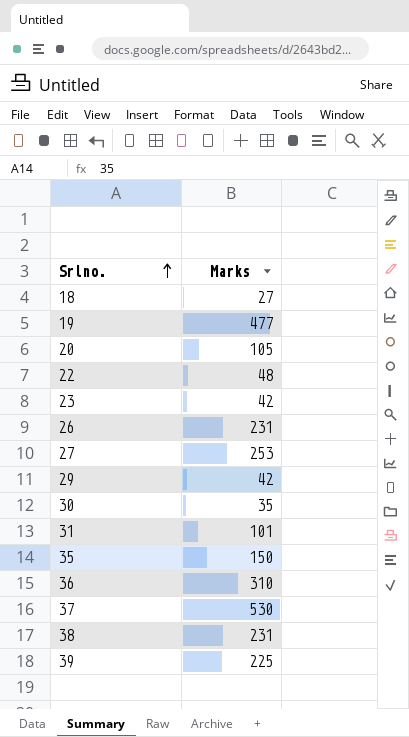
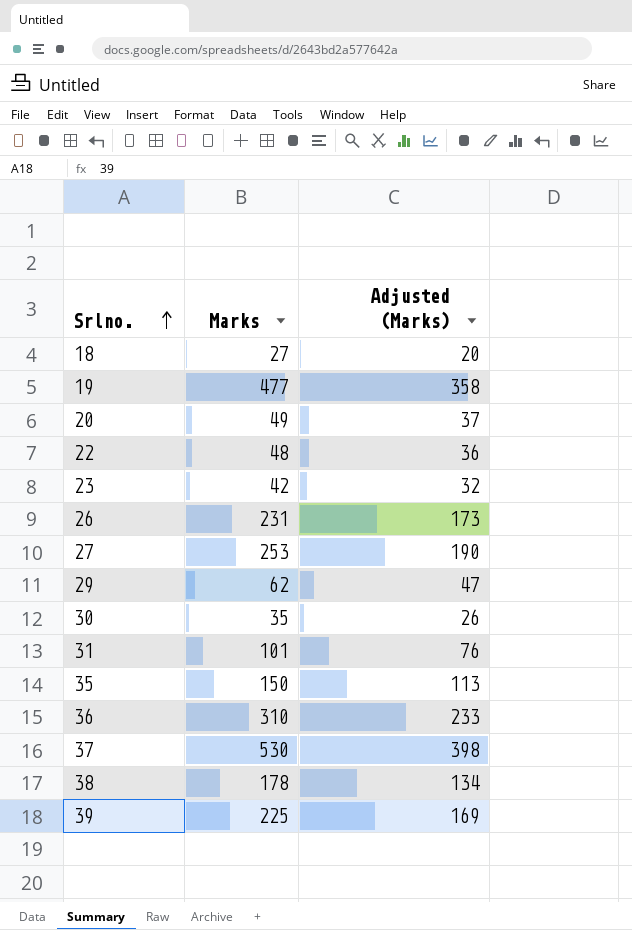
column Adjusted (Marks) | formula: none -> [Marks] * 0.75
20 | Marks: 105 -> 49
29 | Marks: 42 -> 62
38 | Marks: 231 -> 178

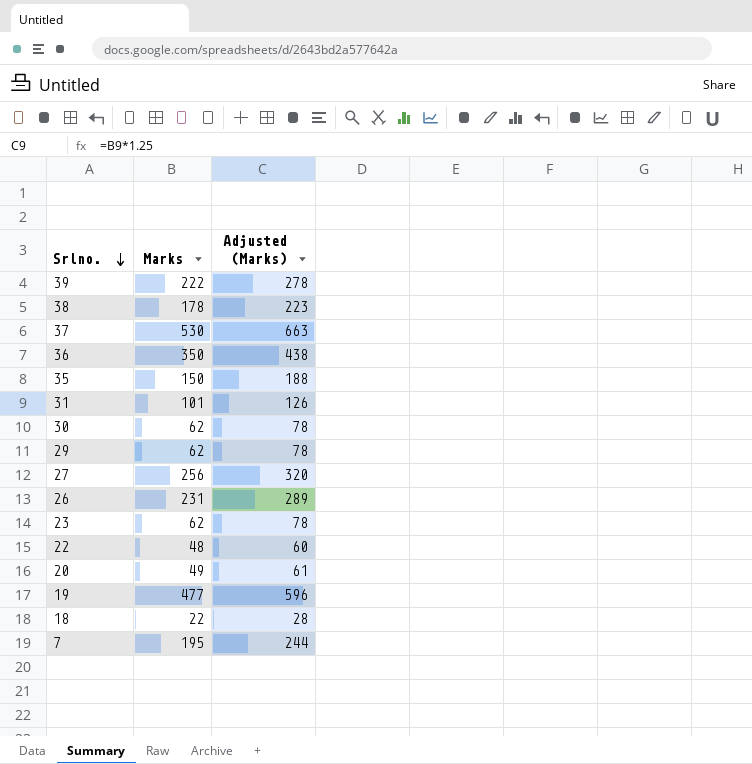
row order: Srlno. ascending -> Srlno. descending
column Adjusted (Marks) | formula: [Marks] * 0.75 -> [Marks] * 1.25
39 | Marks: 225 -> 222
36 | Marks: 310 -> 350
30 | Marks: 35 -> 62
27 | Marks: 253 -> 256
23 | Marks: 42 -> 62
18 | Marks: 27 -> 22
row 7: none -> 195 | 244

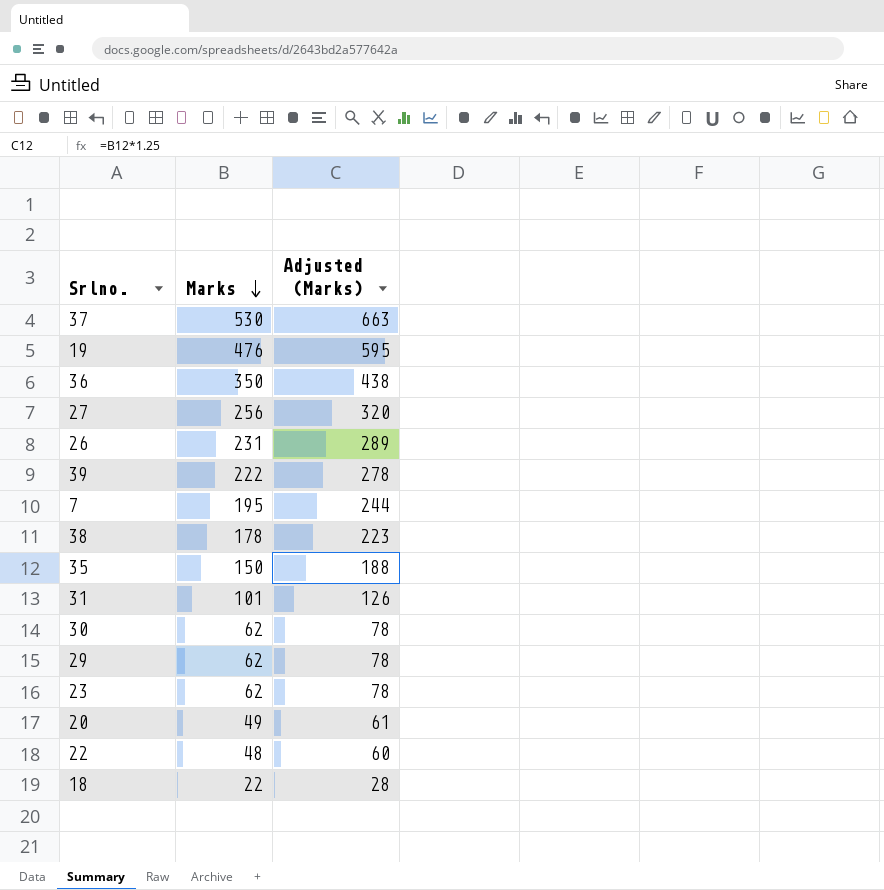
row order: Srlno. descending -> Marks descending
19 | Marks: 477 -> 476
19 | Adjusted (Marks): 596 -> 595

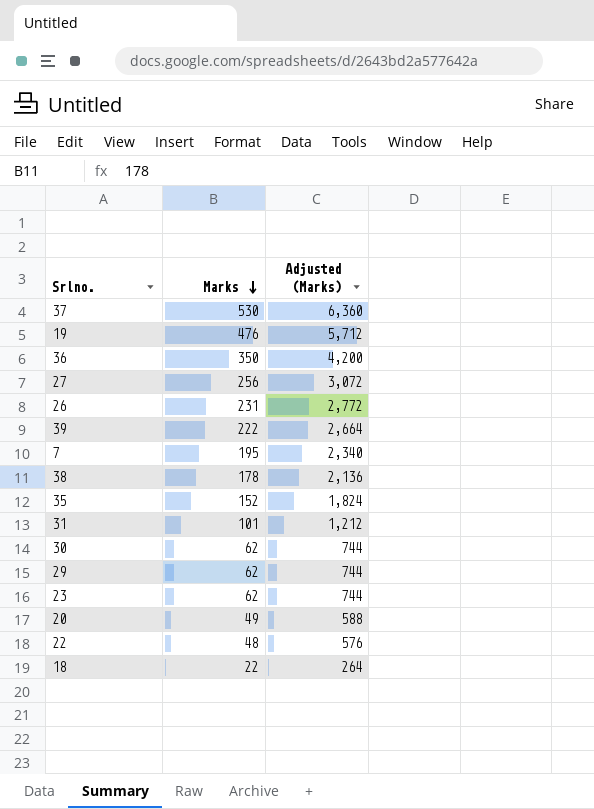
column Adjusted (Marks) | formula: [Marks] * 1.25 -> [Marks] * 12
35 | Marks: 150 -> 152

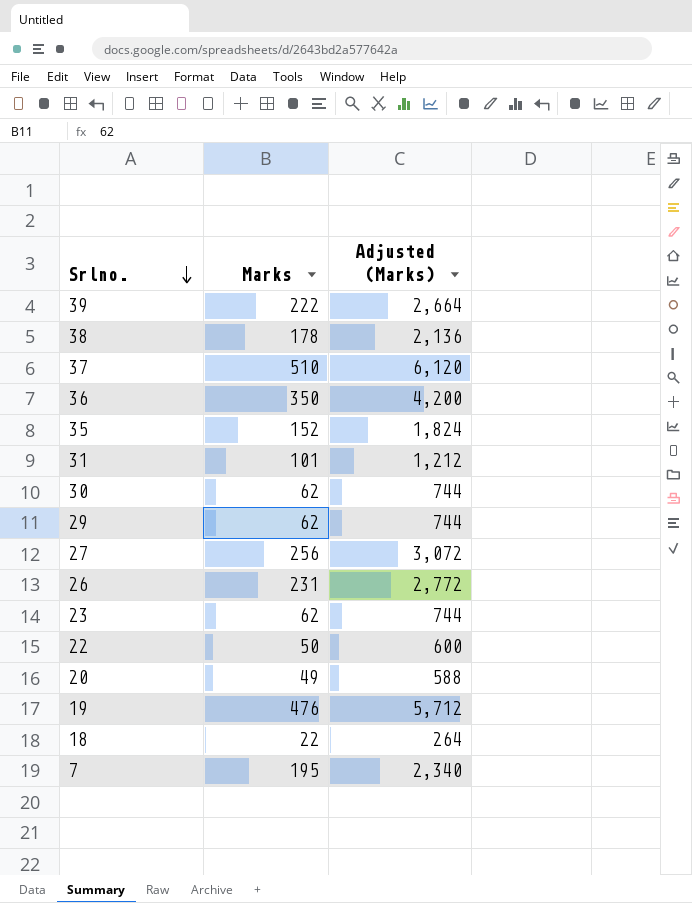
row order: Marks descending -> Srlno. descending
37 | Marks: 530 -> 510
37 | Adjusted (Marks): 6,360 -> 6,120
22 | Marks: 48 -> 50
22 | Adjusted (Marks): 576 -> 600

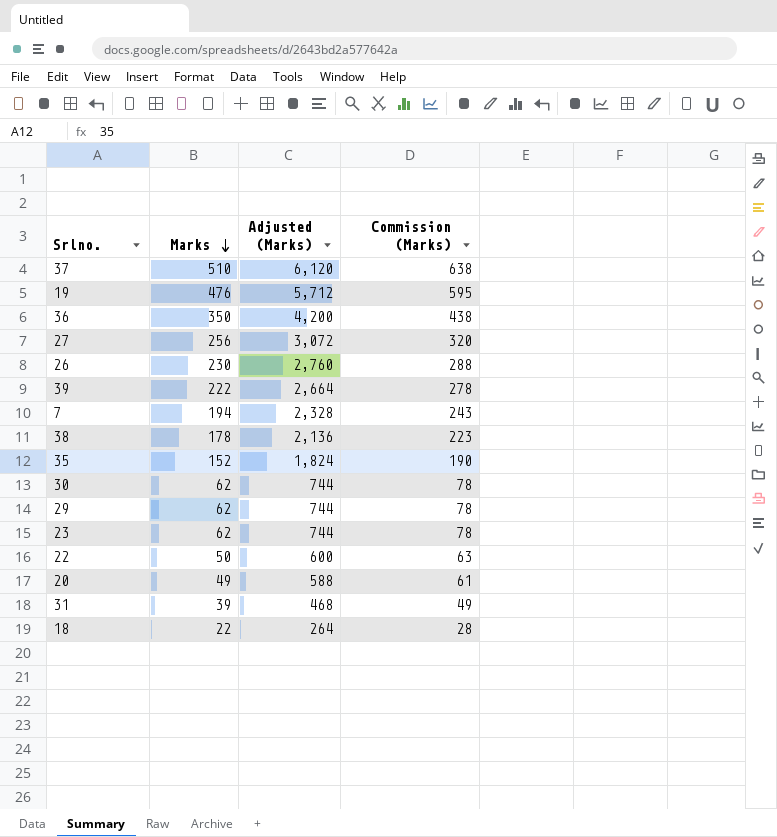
row order: Srlno. descending -> Marks descending
column Commission (Marks) | formula: none -> [Marks] * 1.25
26 | Marks: 231 -> 230
26 | Adjusted (Marks): 2,772 -> 2,760
7 | Marks: 195 -> 194
7 | Adjusted (Marks): 2,340 -> 2,328
31 | Marks: 101 -> 39
31 | Adjusted (Marks): 1,212 -> 468

